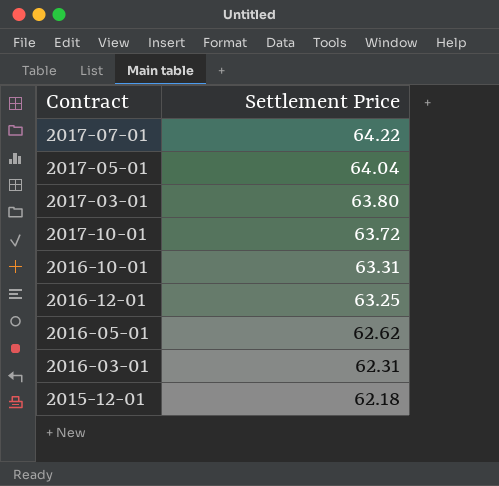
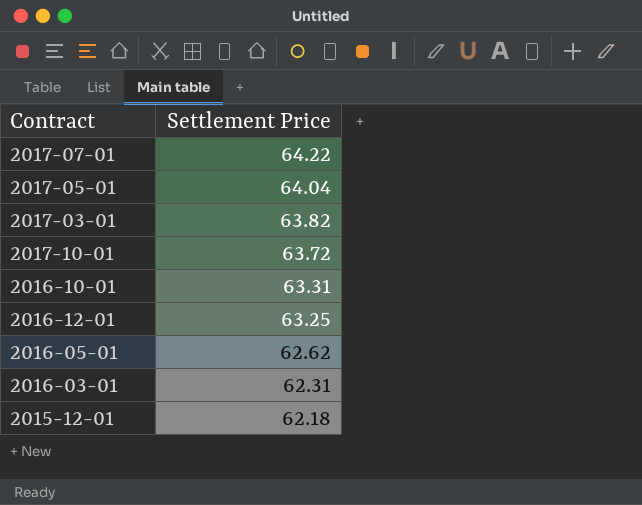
2017-03-01 | Settlement Price: 63.80 -> 63.82

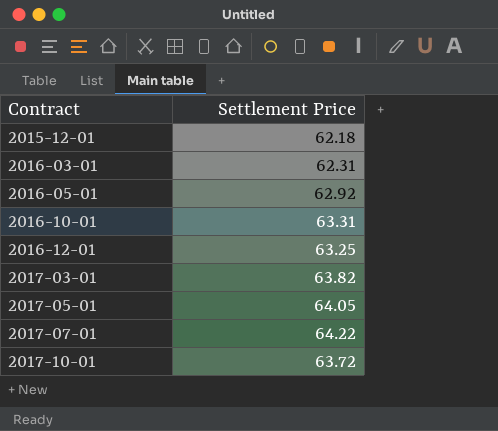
row order: Settlement Price descending -> Contract ascending
2016-05-01 | Settlement Price: 62.62 -> 62.92
2017-05-01 | Settlement Price: 64.04 -> 64.05

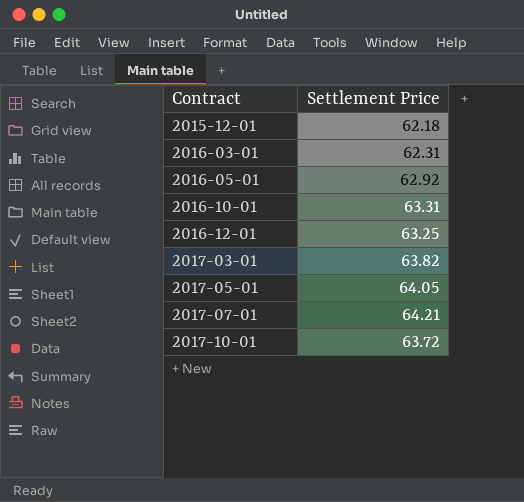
2017-07-01 | Settlement Price: 64.22 -> 64.21

